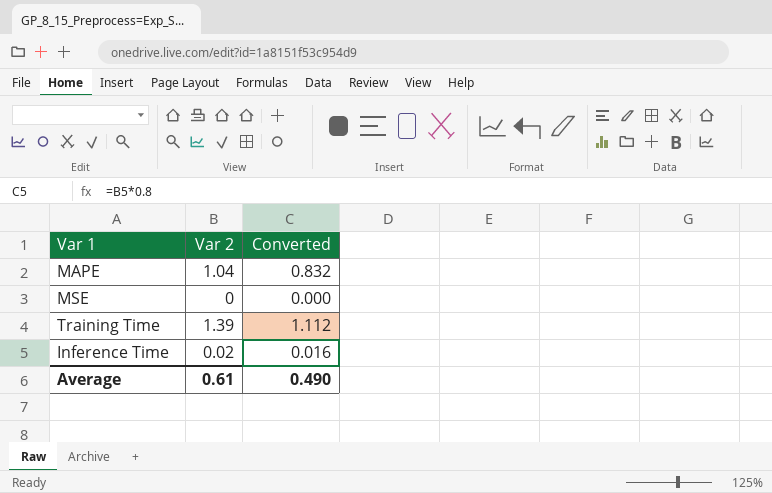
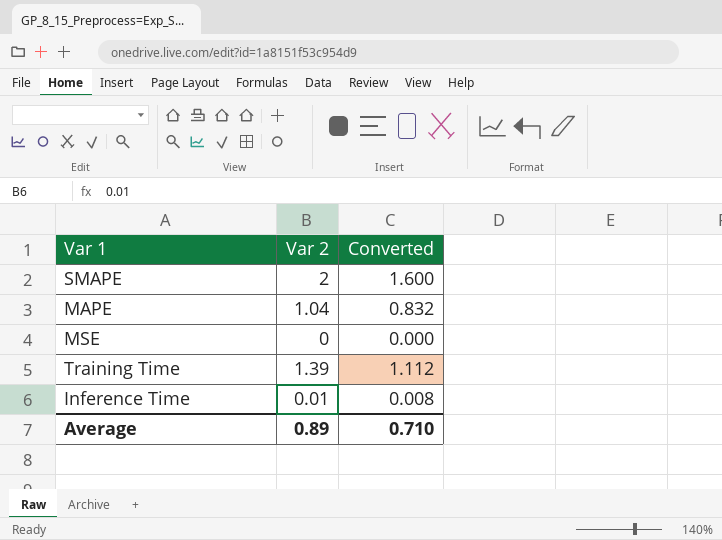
row SMAPE: none -> 2 | 1.600
Inference Time | Var 2: 0.02 -> 0.01
Inference Time | Converted: 0.016 -> 0.008
Average | Var 2: 0.61 -> 0.89
Average | Converted: 0.490 -> 0.710

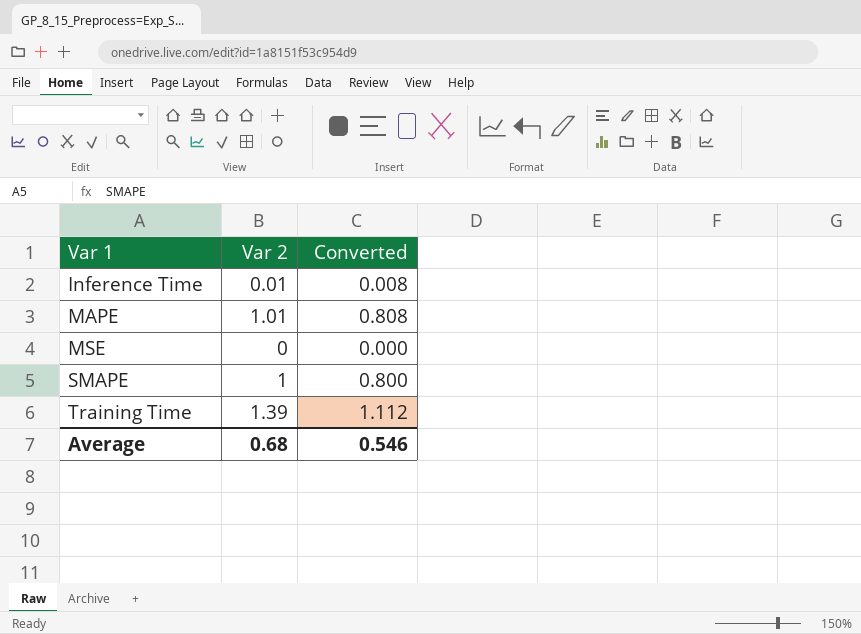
row order: none -> Var 1 ascending
MAPE | Var 2: 1.04 -> 1.01
MAPE | Converted: 0.832 -> 0.808
SMAPE | Var 2: 2 -> 1
SMAPE | Converted: 1.600 -> 0.800
Average | Var 2: 0.89 -> 0.68
Average | Converted: 0.710 -> 0.546

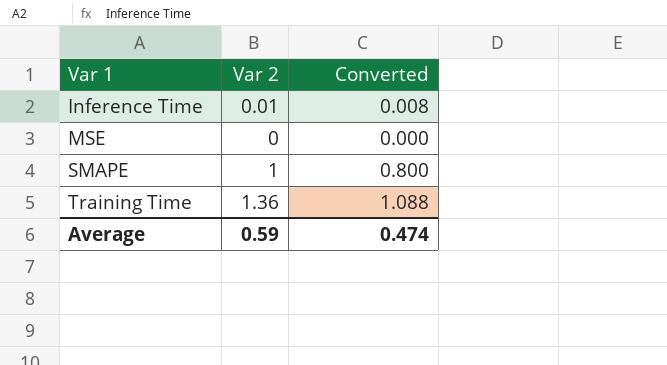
row MAPE: 1.01 | 0.808 -> none
Training Time | Var 2: 1.39 -> 1.36
Training Time | Converted: 1.112 -> 1.088
Average | Var 2: 0.68 -> 0.59
Average | Converted: 0.546 -> 0.474

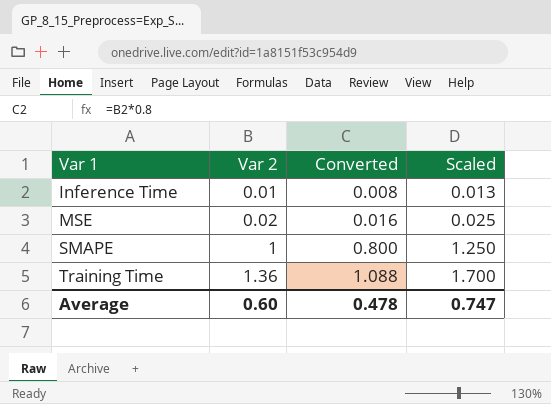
column Scaled | formula: none -> [Var 2] * 1.25
MSE | Var 2: 0 -> 0.02
MSE | Converted: 0.000 -> 0.016
Average | Var 2: 0.59 -> 0.60
Average | Converted: 0.474 -> 0.478

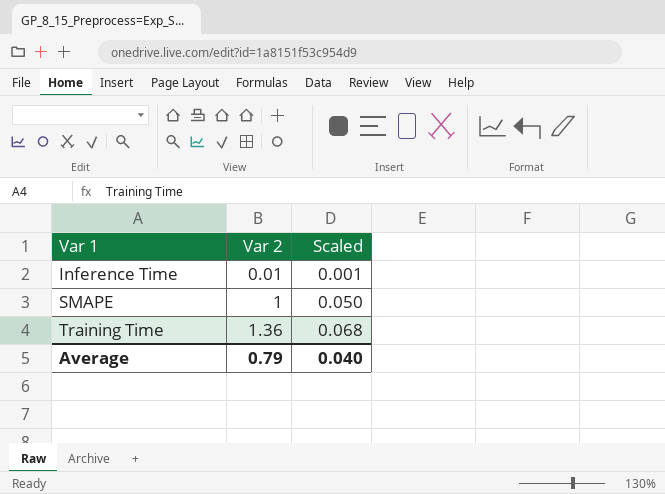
column Converted | formula: [Var 2] * 0.8 -> none
column Scaled | formula: [Var 2] * 1.25 -> [Var 2] * 0.05
row MSE: 0.02 | 0.016 | 0.025 -> none
Average | Var 2: 0.60 -> 0.79
Average | Scaled: 0.747 -> 0.040

